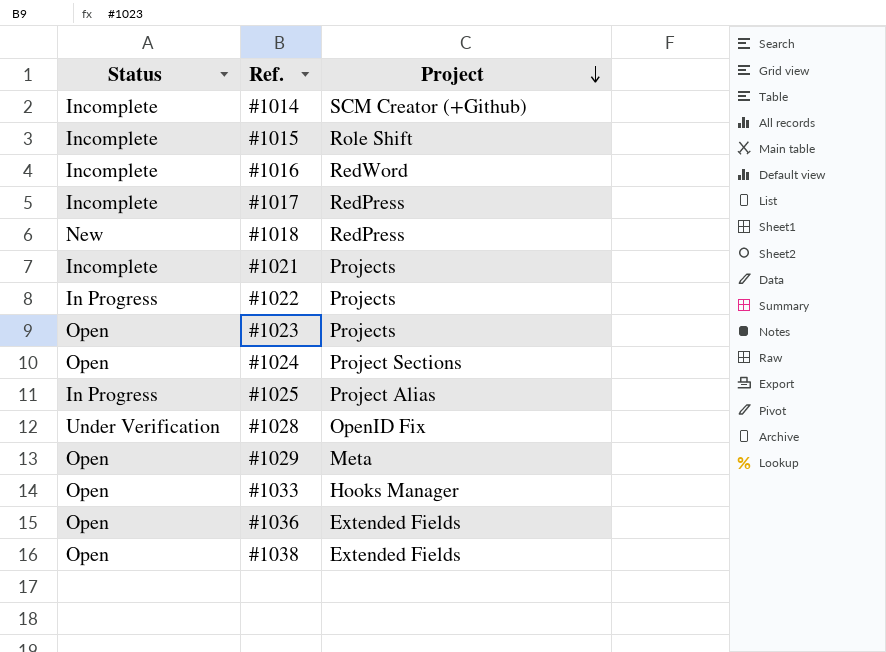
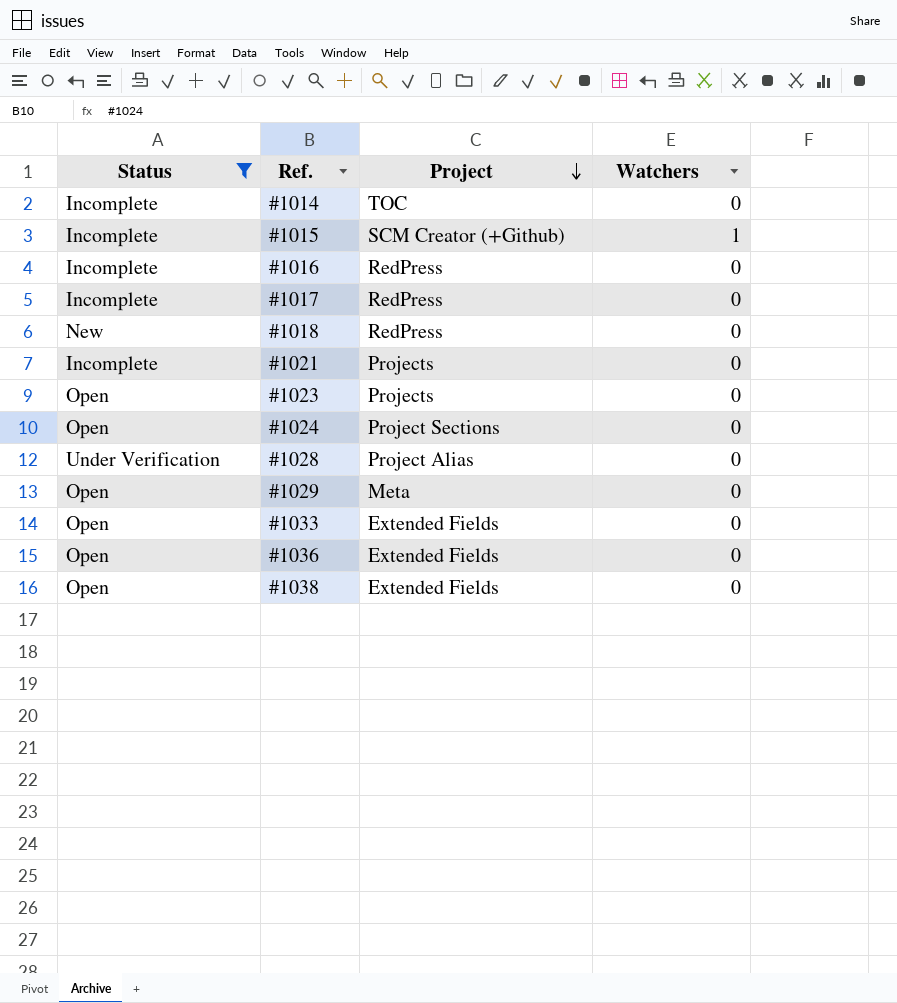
filter: none -> Status != In Progress
column Watchers | position: none -> 4
#1014 | Project: SCM Creator (+Github) -> TOC
#1015 | Project: Role Shift -> SCM Creator (+Github)
#1016 | Project: RedWord -> RedPress
#1028 | Project: OpenID Fix -> Project Alias
#1033 | Project: Hooks Manager -> Extended Fields

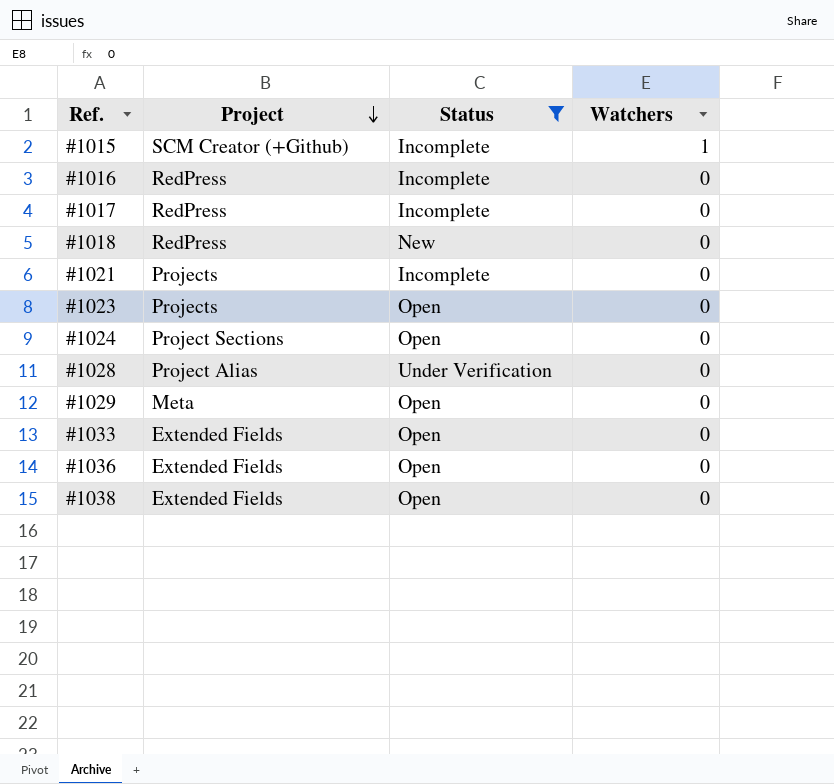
column Status | position: 1 -> 3
row #1014: Incomplete | TOC | 0 -> none

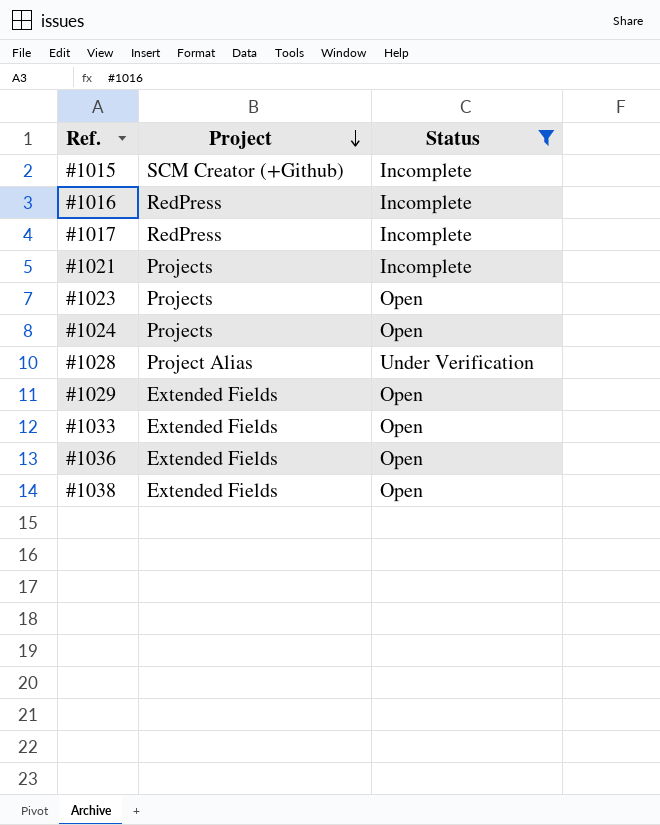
column Watchers | position: 4 -> none
row #1018: RedPress | New | 0 -> none
#1024 | Project: Project Sections -> Projects
#1029 | Project: Meta -> Extended Fields

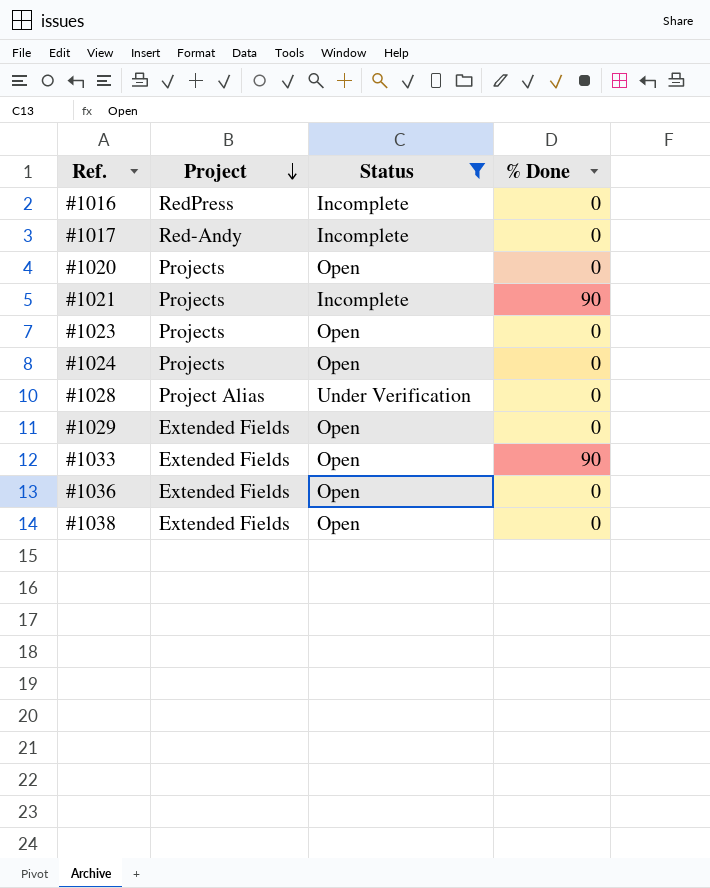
column % Done | position: none -> 4
row #1015: SCM Creator (+Github) | Incomplete -> none
#1017 | Project: RedPress -> Red-Andy
row #1020: none -> Projects | Open | 0

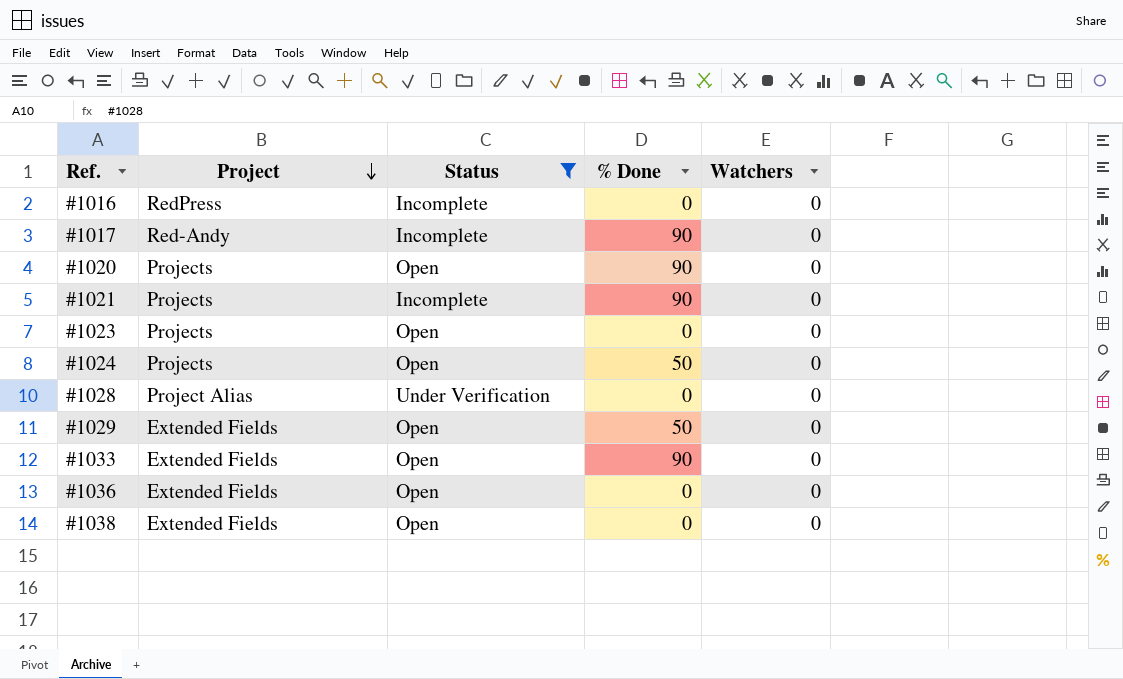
column Watchers | position: none -> 5
#1017 | % Done: 0 -> 90
#1020 | % Done: 0 -> 90
#1024 | % Done: 0 -> 50
#1029 | % Done: 0 -> 50

